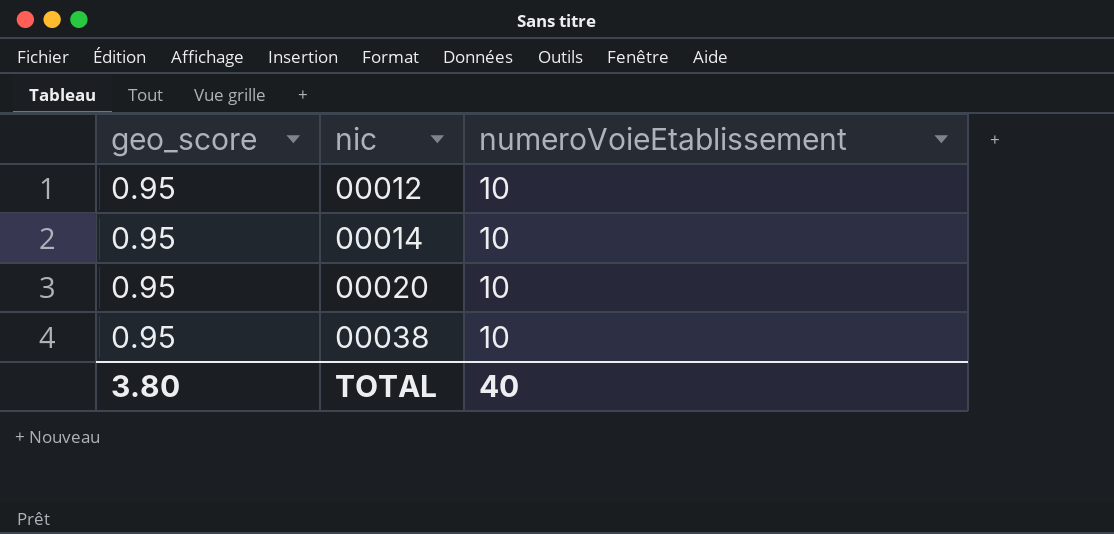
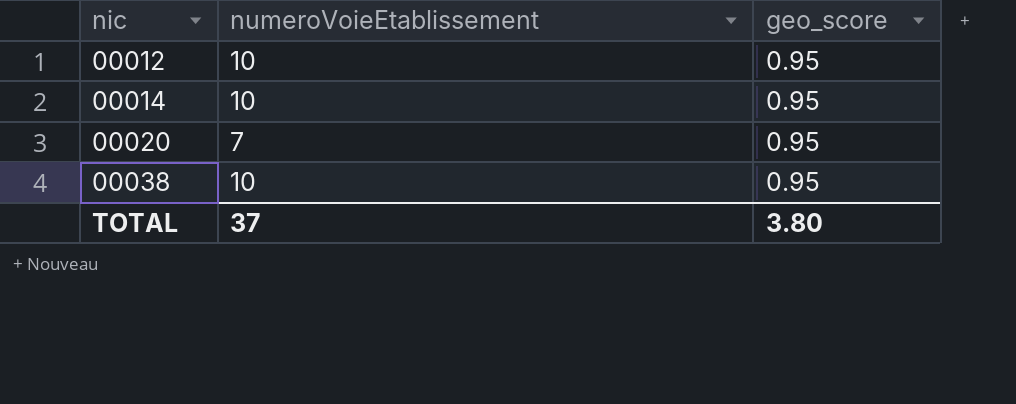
column geo_score | position: 1 -> 3
00020 | numeroVoieEtablissement: 10 -> 7
TOTAL | numeroVoieEtablissement: 40 -> 37

